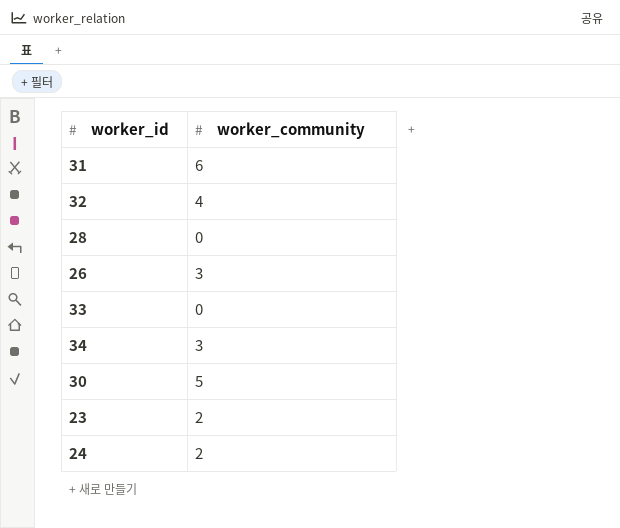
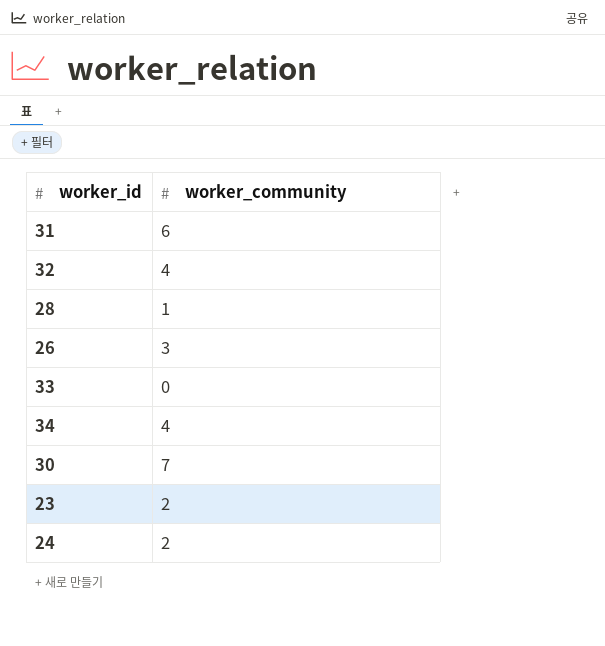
28 | worker_community: 0 -> 1
34 | worker_community: 3 -> 4
30 | worker_community: 5 -> 7

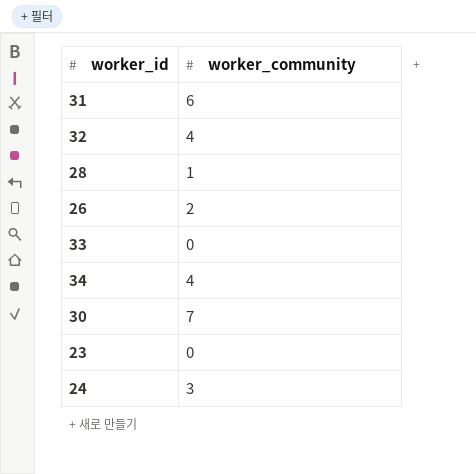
26 | worker_community: 3 -> 2
23 | worker_community: 2 -> 0
24 | worker_community: 2 -> 3

